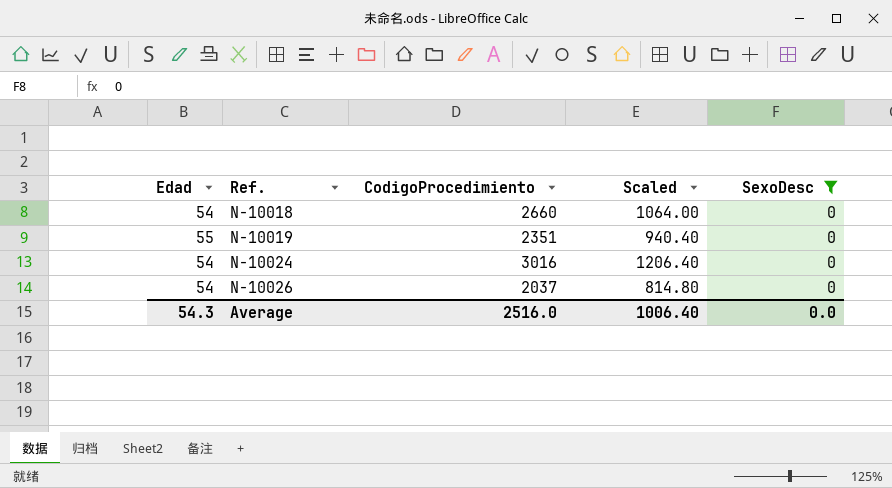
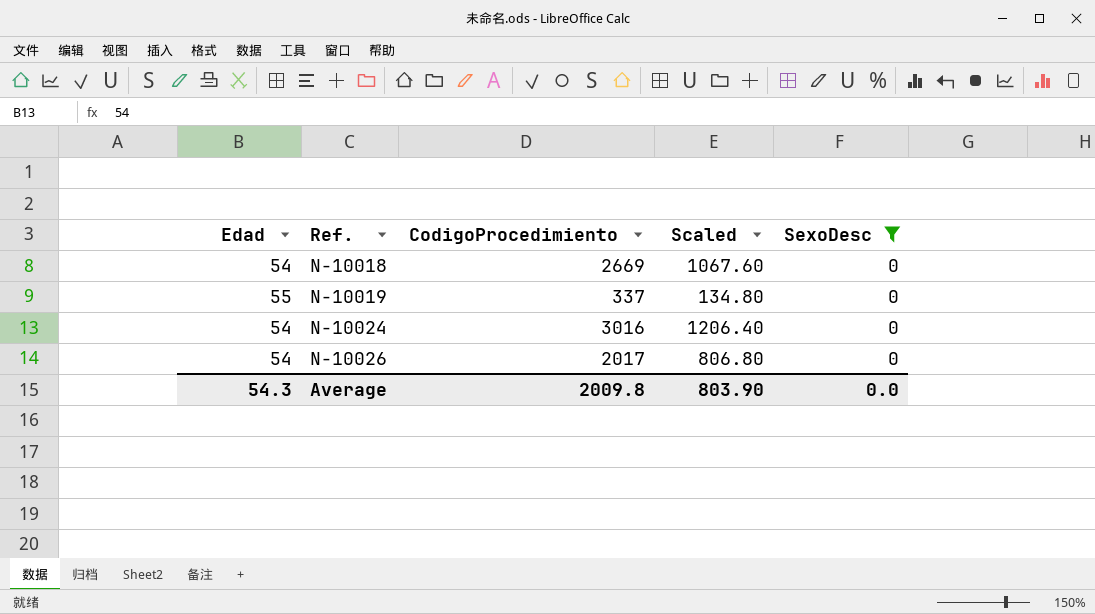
N-10018 | CodigoProcedimiento: 2660 -> 2669
N-10018 | Scaled: 1064.00 -> 1067.60
N-10019 | CodigoProcedimiento: 2351 -> 337
N-10019 | Scaled: 940.40 -> 134.80
N-10026 | CodigoProcedimiento: 2037 -> 2017
N-10026 | Scaled: 814.80 -> 806.80
Average | CodigoProcedimiento: 2516.0 -> 2009.8
Average | Scaled: 1006.40 -> 803.90

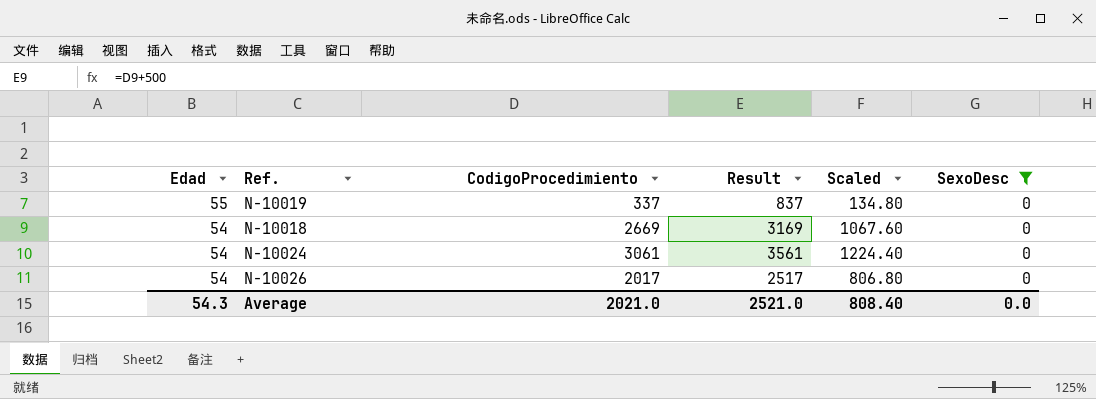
row order: Ref. ascending -> Edad descending
column Result | formula: none -> [CodigoProcedimiento] + 500
N-10024 | CodigoProcedimiento: 3016 -> 3061
N-10024 | Scaled: 1206.40 -> 1224.40
Average | CodigoProcedimiento: 2009.8 -> 2021.0
Average | Scaled: 803.90 -> 808.40

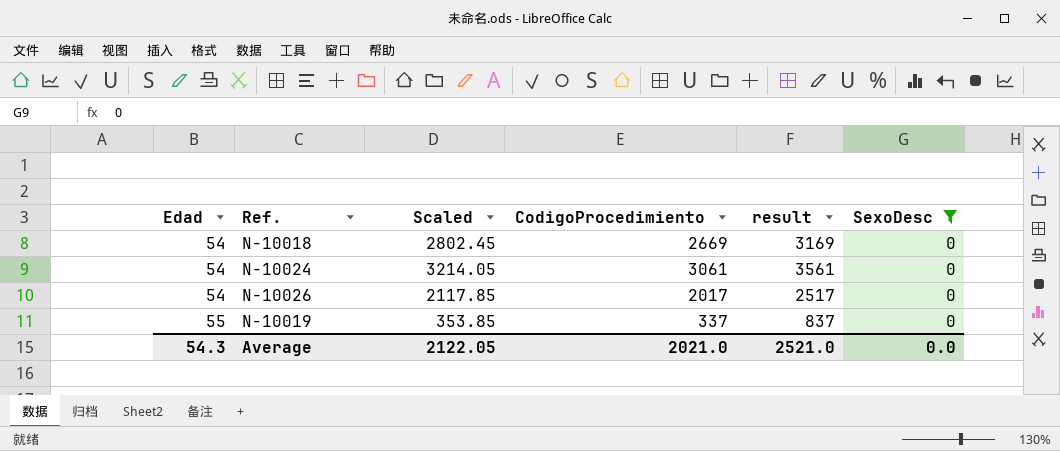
row order: Edad descending -> Edad ascending
column Scaled | formula: [CodigoProcedimiento] * 0.4 -> [CodigoProcedimiento] * 1.05
column Scaled | position: 5 -> 3
column name: Result -> result
Average | Scaled: 808.40 -> 2122.05

